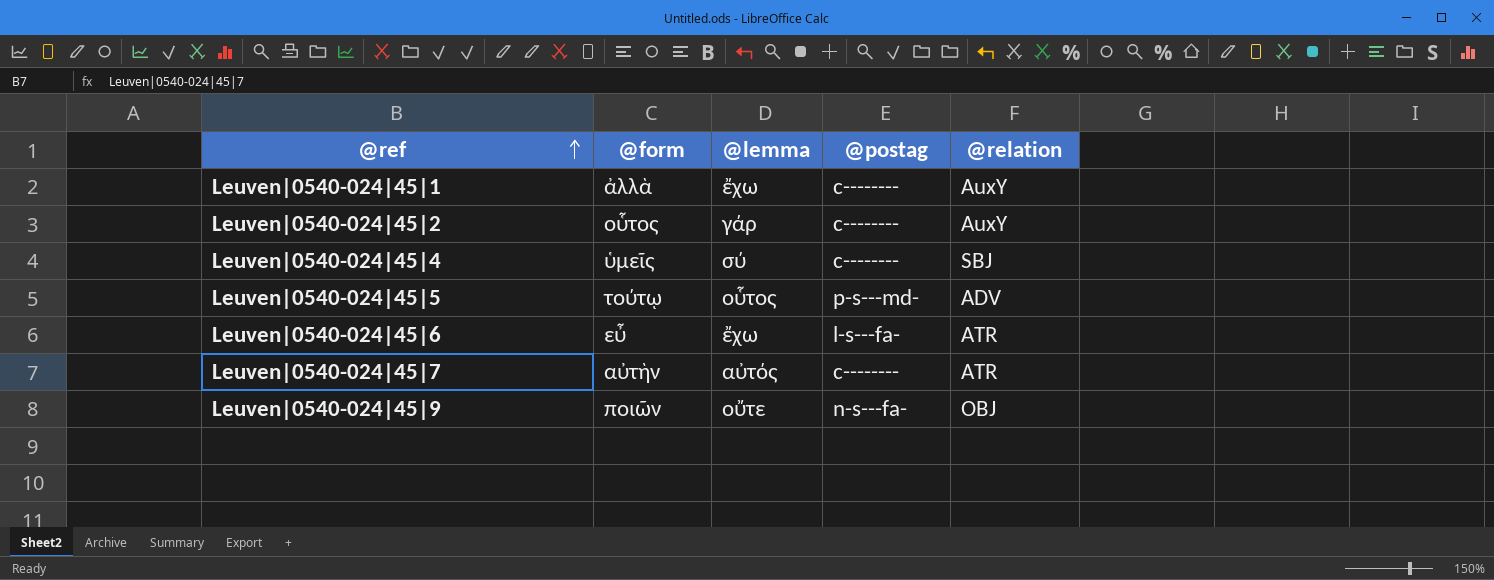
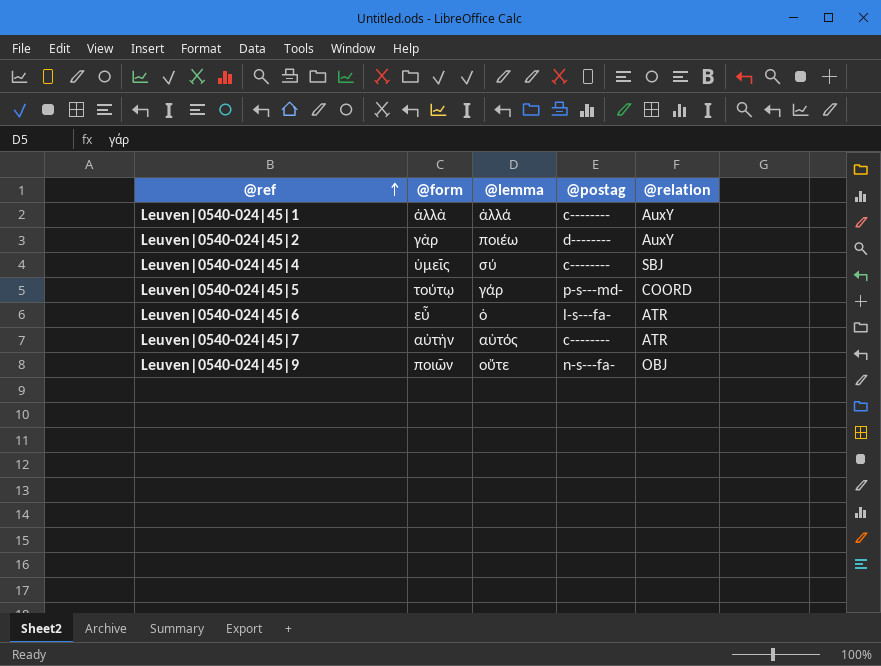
Leuven|0540-024|45|1 | @lemma: ἔχω -> ἀλλά
Leuven|0540-024|45|2 | @form: οὗτος -> γὰρ
Leuven|0540-024|45|2 | @lemma: γάρ -> ποιέω
Leuven|0540-024|45|2 | @postag: c-------- -> d--------
Leuven|0540-024|45|5 | @lemma: οὗτος -> γάρ
Leuven|0540-024|45|5 | @relation: ADV -> COORD
Leuven|0540-024|45|6 | @lemma: ἔχω -> ὁ

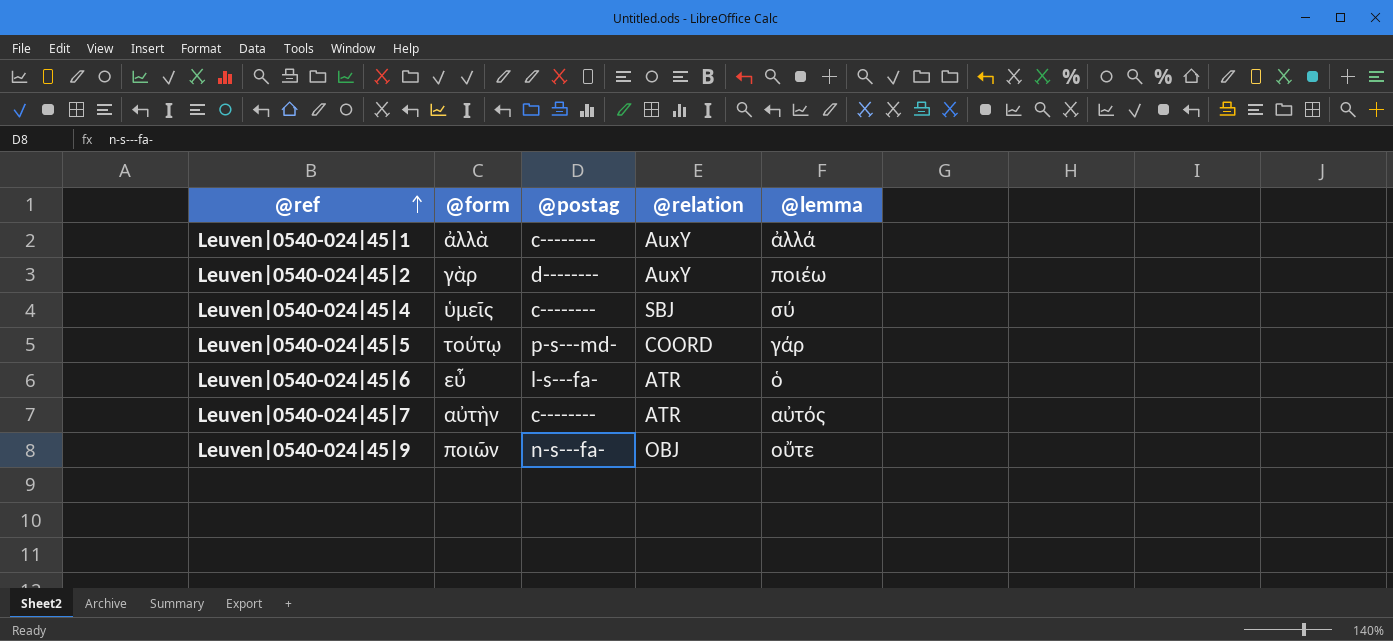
column @lemma | position: 3 -> 5

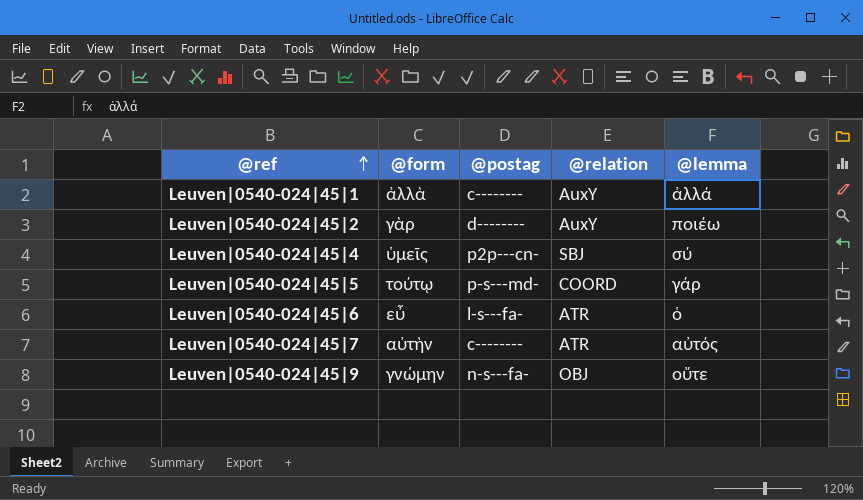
Leuven|0540-024|45|4 | @postag: c-------- -> p2p---cn-
Leuven|0540-024|45|9 | @form: ποιῶν -> γνώμην

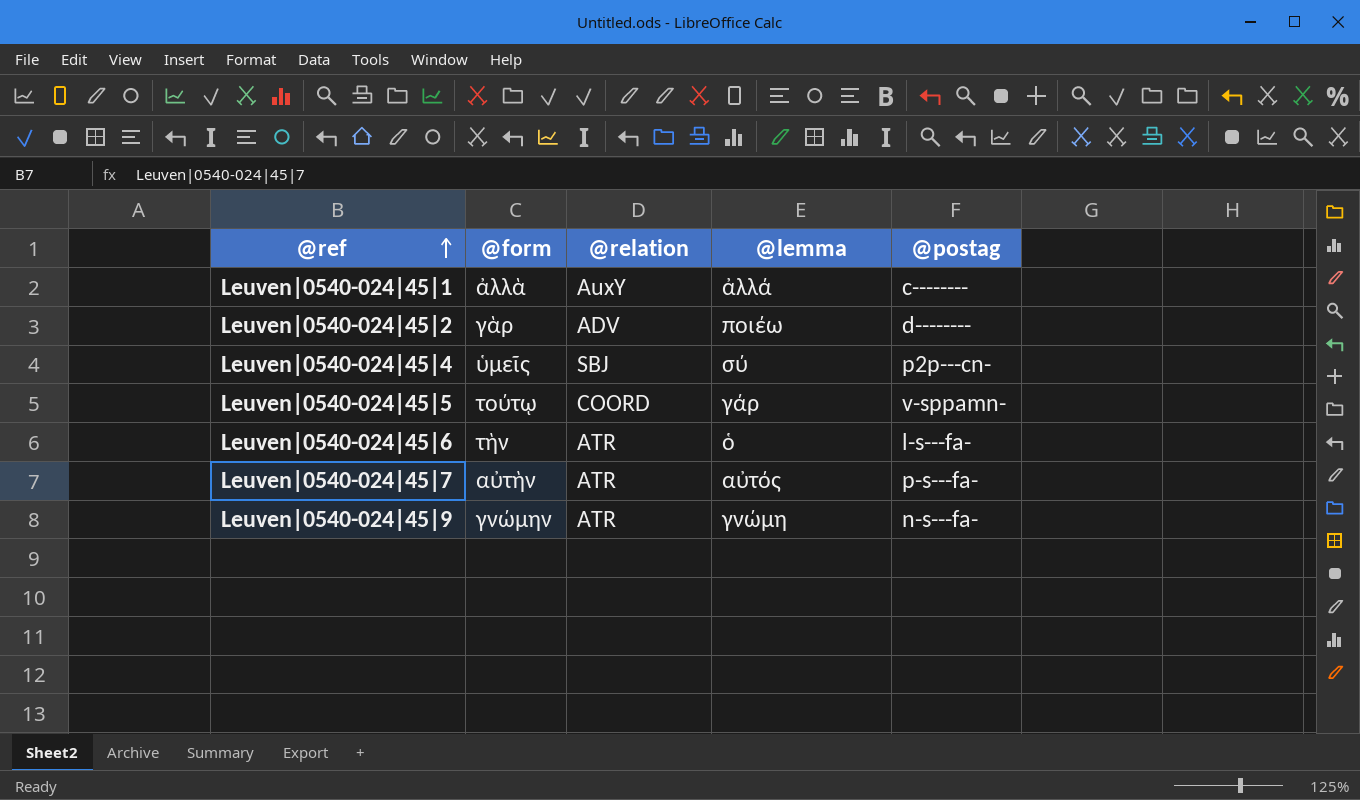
column @postag | position: 3 -> 5
Leuven|0540-024|45|2 | @relation: AuxY -> ADV
Leuven|0540-024|45|5 | @postag: p-s---md- -> v-sppamn-
Leuven|0540-024|45|6 | @form: εὖ -> τὴν
Leuven|0540-024|45|7 | @postag: c-------- -> p-s---fa-
Leuven|0540-024|45|9 | @relation: OBJ -> ATR
Leuven|0540-024|45|9 | @lemma: οὔτε -> γνώμη

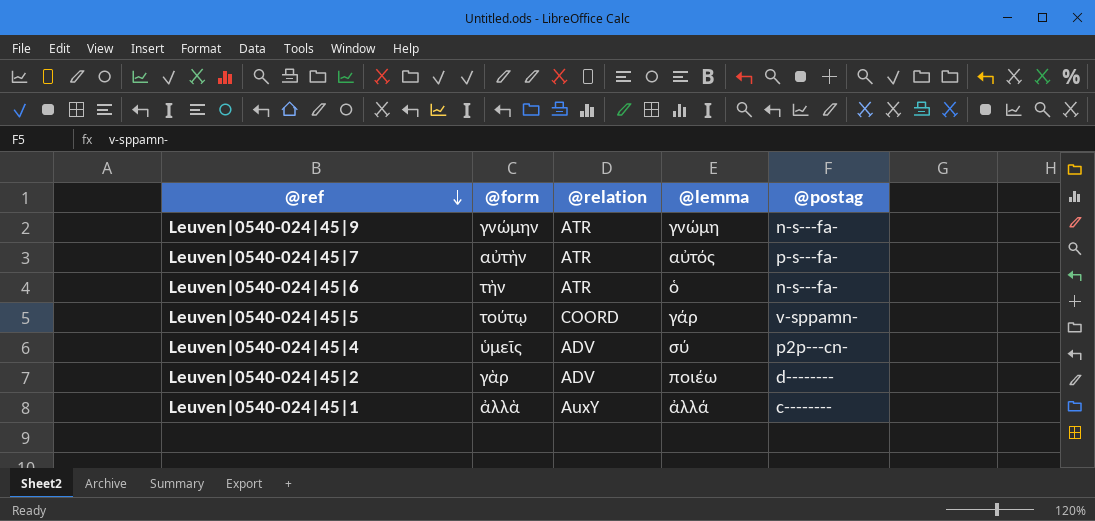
row order: @ref ascending -> @ref descending
Leuven|0540-024|45|6 | @postag: l-s---fa- -> n-s---fa-
Leuven|0540-024|45|4 | @relation: SBJ -> ADV

